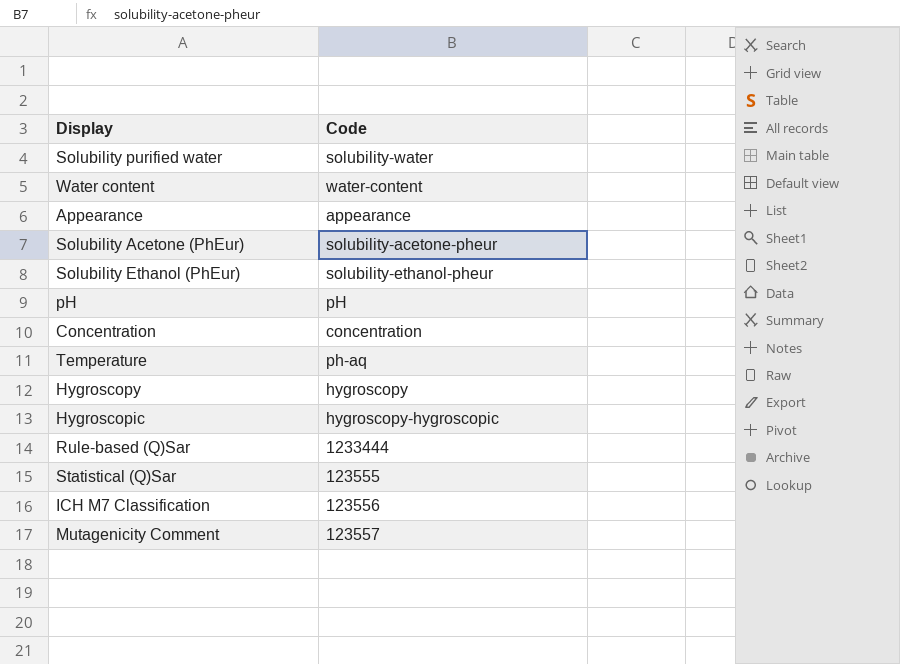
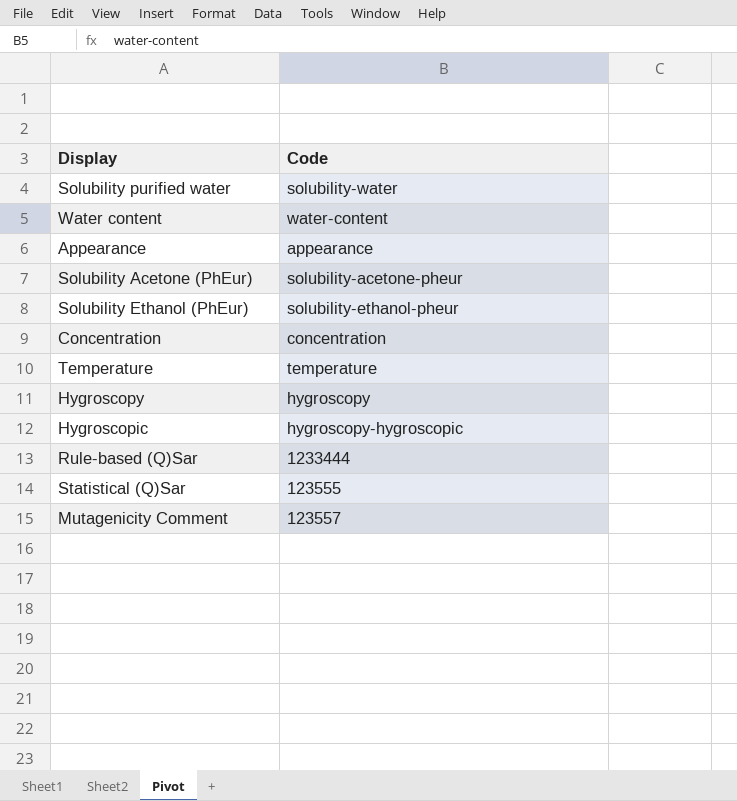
row pH: pH -> none
row ICH M7 Classification: 123556 -> none
Temperature | Code: ph-aq -> temperature

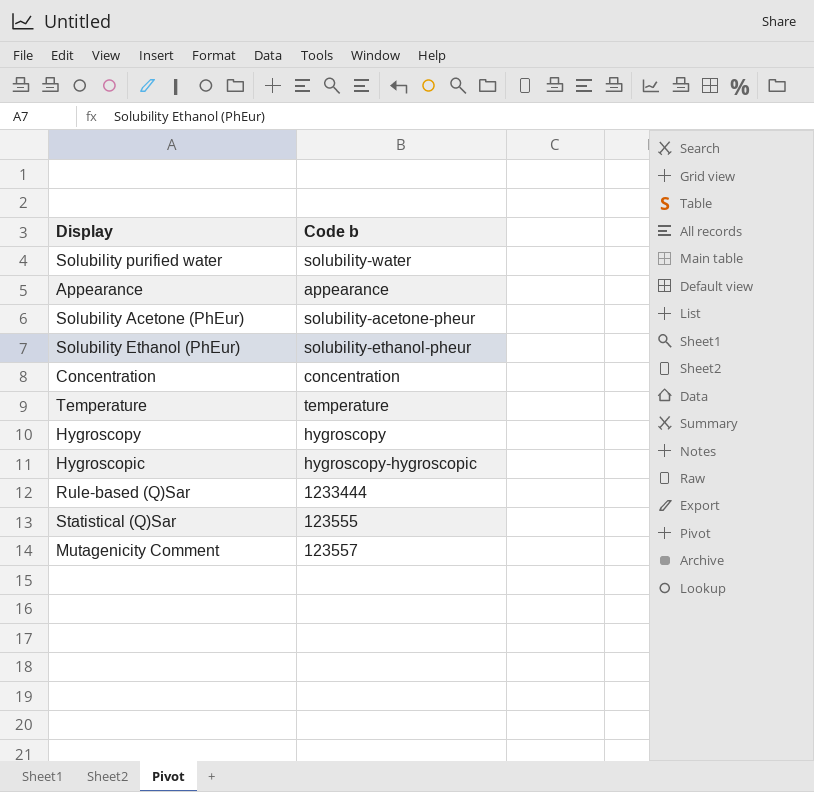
column name: Code -> Code b
row Water content: water-content -> none

